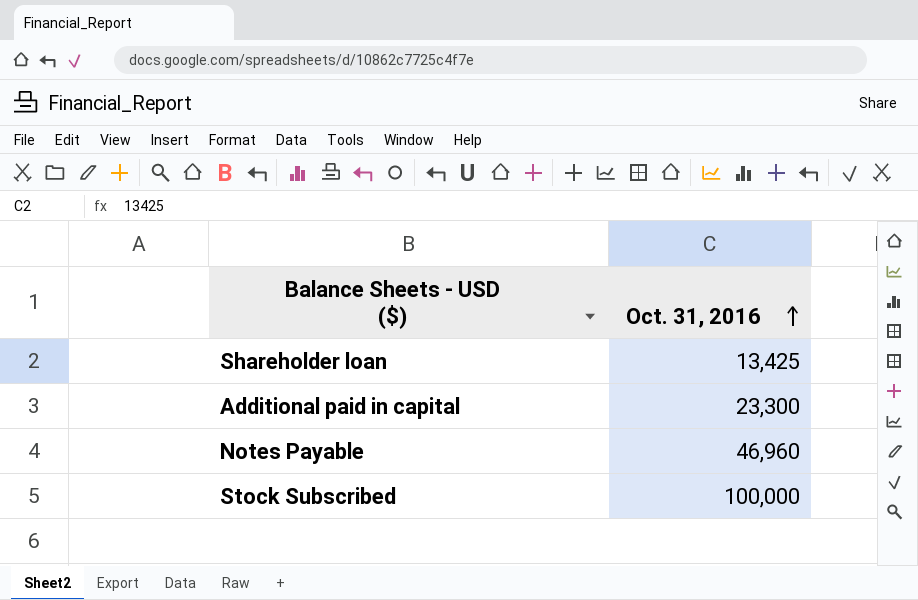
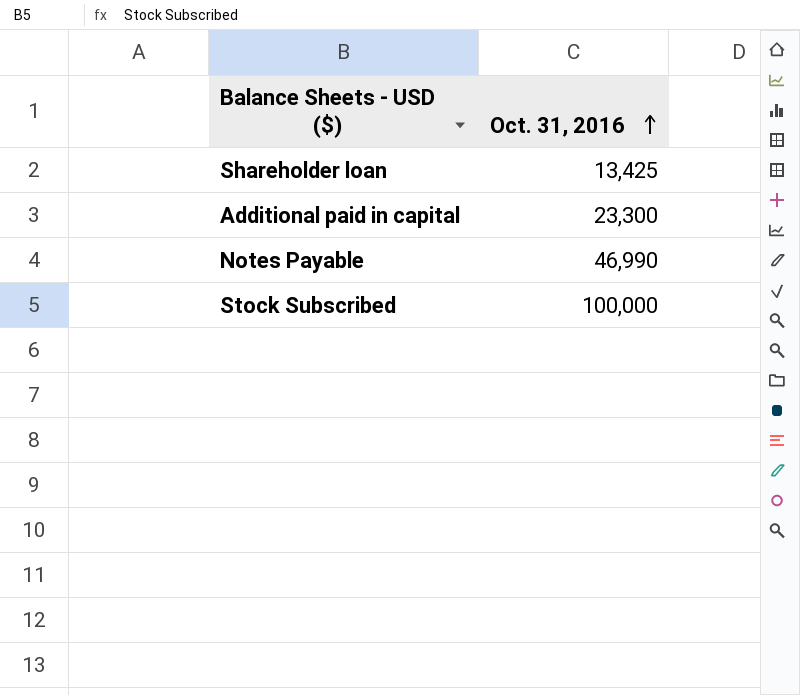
Notes Payable | Oct. 31, 2016: 46,960 -> 46,990

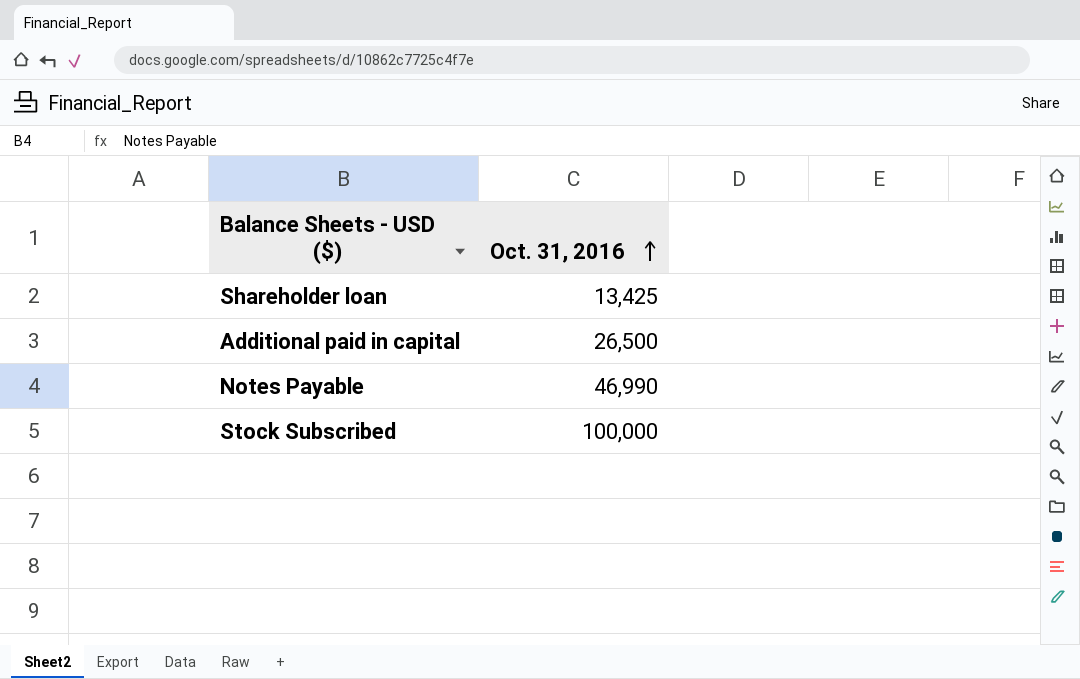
Additional paid in capital | Oct. 31, 2016: 23,300 -> 26,500

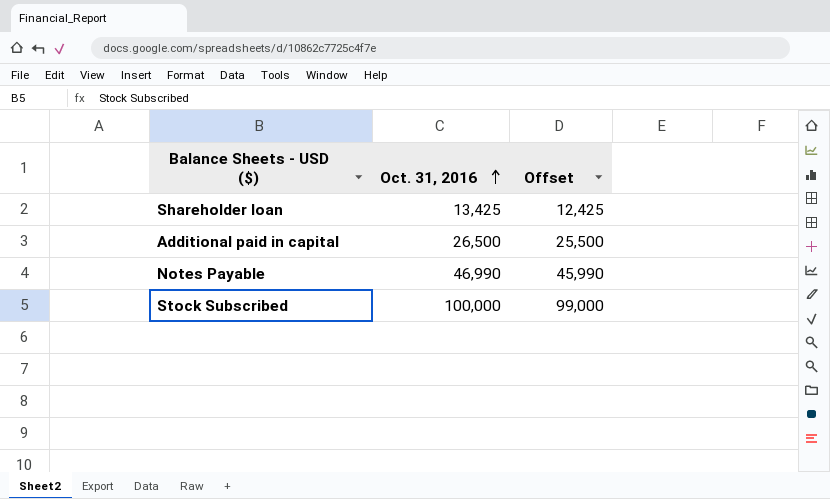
column Offset | formula: none -> [Oct. 31, 2016] - 1000

